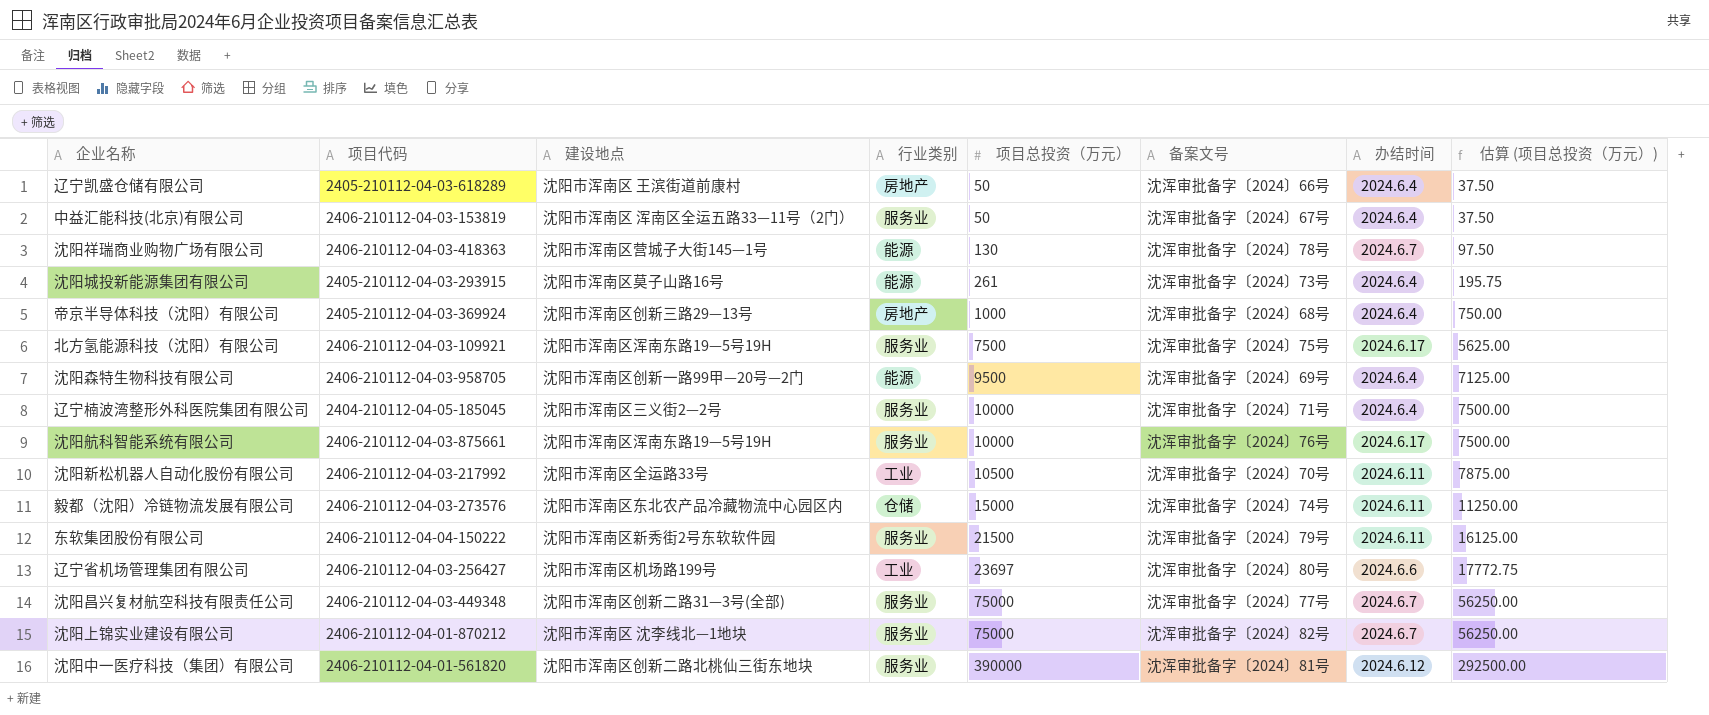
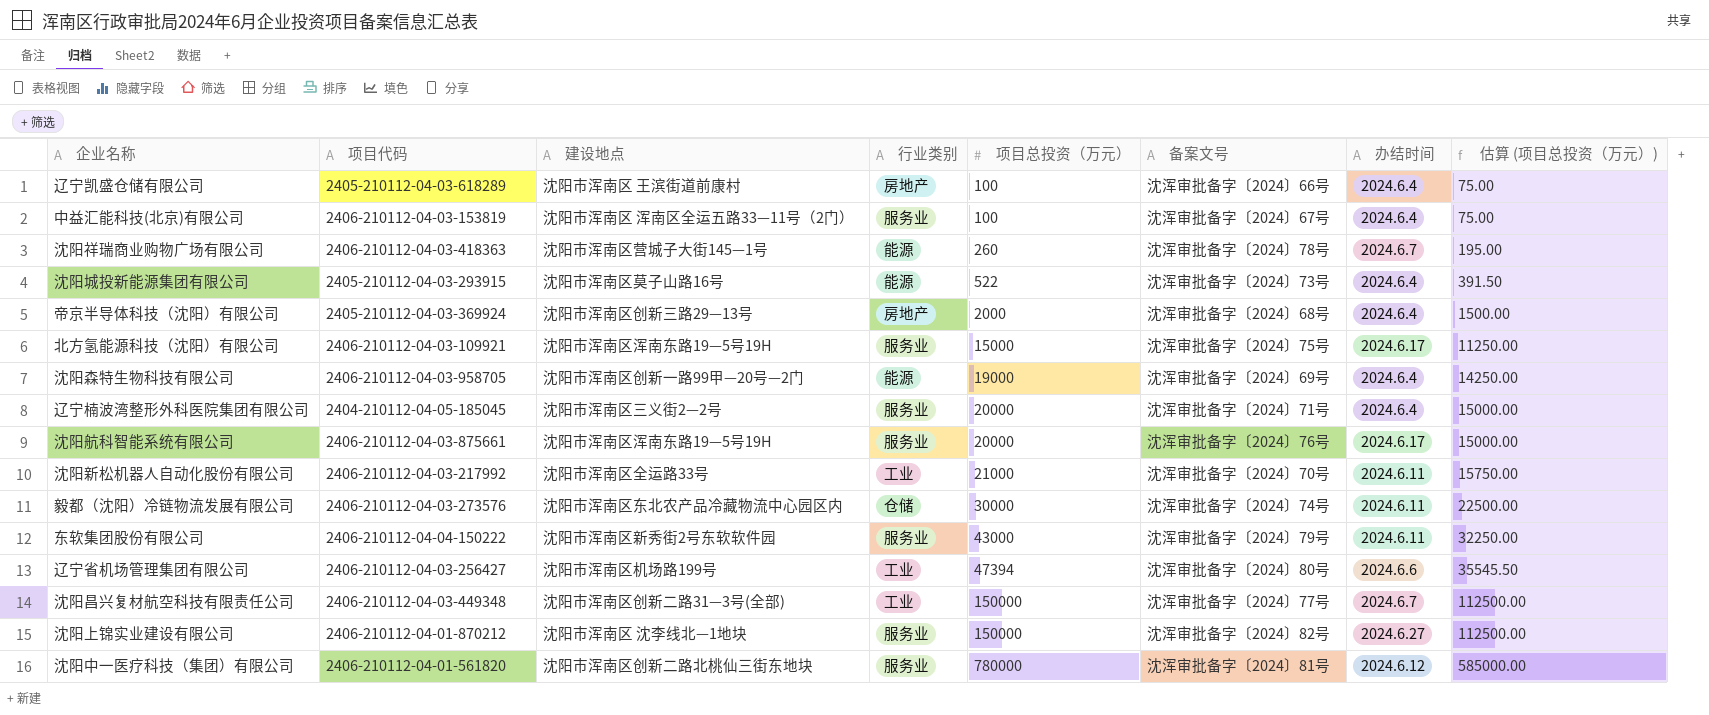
辽宁凯盛仓储有限公司 | 项目总投资（万元）: 50 -> 100
辽宁凯盛仓储有限公司 | 估算 (项目总投资（万元）): 37.50 -> 75.00
中益汇能科技(北京)有限公司 | 项目总投资（万元）: 50 -> 100
中益汇能科技(北京)有限公司 | 估算 (项目总投资（万元）): 37.50 -> 75.00
沈阳祥瑞商业购物广场有限公司 | 项目总投资（万元）: 130 -> 260
沈阳祥瑞商业购物广场有限公司 | 估算 (项目总投资（万元）): 97.50 -> 195.00
沈阳城投新能源集团有限公司 | 项目总投资（万元）: 261 -> 522
沈阳城投新能源集团有限公司 | 估算 (项目总投资（万元）): 195.75 -> 391.50
帝京半导体科技（沈阳）有限公司 | 项目总投资（万元）: 1000 -> 2000
帝京半导体科技（沈阳）有限公司 | 估算 (项目总投资（万元）): 750.00 -> 1500.00
北方氢能源科技（沈阳）有限公司 | 项目总投资（万元）: 7500 -> 15000
北方氢能源科技（沈阳）有限公司 | 估算 (项目总投资（万元）): 5625.00 -> 11250.00
沈阳森特生物科技有限公司 | 项目总投资（万元）: 9500 -> 19000
沈阳森特生物科技有限公司 | 估算 (项目总投资（万元）): 7125.00 -> 14250.00
辽宁楠波湾整形外科医院集团有限公司 | 项目总投资（万元）: 10000 -> 20000
辽宁楠波湾整形外科医院集团有限公司 | 估算 (项目总投资（万元）): 7500.00 -> 15000.00
沈阳航科智能系统有限公司 | 项目总投资（万元）: 10000 -> 20000
沈阳航科智能系统有限公司 | 估算 (项目总投资（万元）): 7500.00 -> 15000.00
沈阳新松机器人自动化股份有限公司 | 项目总投资（万元）: 10500 -> 21000
沈阳新松机器人自动化股份有限公司 | 估算 (项目总投资（万元）): 7875.00 -> 15750.00
毅都（沈阳）冷链物流发展有限公司 | 项目总投资（万元）: 15000 -> 30000
毅都（沈阳）冷链物流发展有限公司 | 估算 (项目总投资（万元）): 11250.00 -> 22500.00
东软集团股份有限公司 | 项目总投资（万元）: 21500 -> 43000
东软集团股份有限公司 | 估算 (项目总投资（万元）): 16125.00 -> 32250.00
辽宁省机场管理集团有限公司 | 项目总投资（万元）: 23697 -> 47394
辽宁省机场管理集团有限公司 | 估算 (项目总投资（万元）): 17772.75 -> 35545.50
沈阳昌兴复材航空科技有限责任公司 | 行业类别: 服务业 -> 工业
沈阳昌兴复材航空科技有限责任公司 | 项目总投资（万元）: 75000 -> 150000
沈阳昌兴复材航空科技有限责任公司 | 估算 (项目总投资（万元）): 56250.00 -> 112500.00
沈阳上锦实业建设有限公司 | 项目总投资（万元）: 75000 -> 150000
沈阳上锦实业建设有限公司 | 办结时间: 2024.6.7 -> 2024.6.27
沈阳上锦实业建设有限公司 | 估算 (项目总投资（万元）): 56250.00 -> 112500.00
沈阳中一医疗科技（集团）有限公司 | 项目总投资（万元）: 390000 -> 780000
沈阳中一医疗科技（集团）有限公司 | 估算 (项目总投资（万元）): 292500.00 -> 585000.00

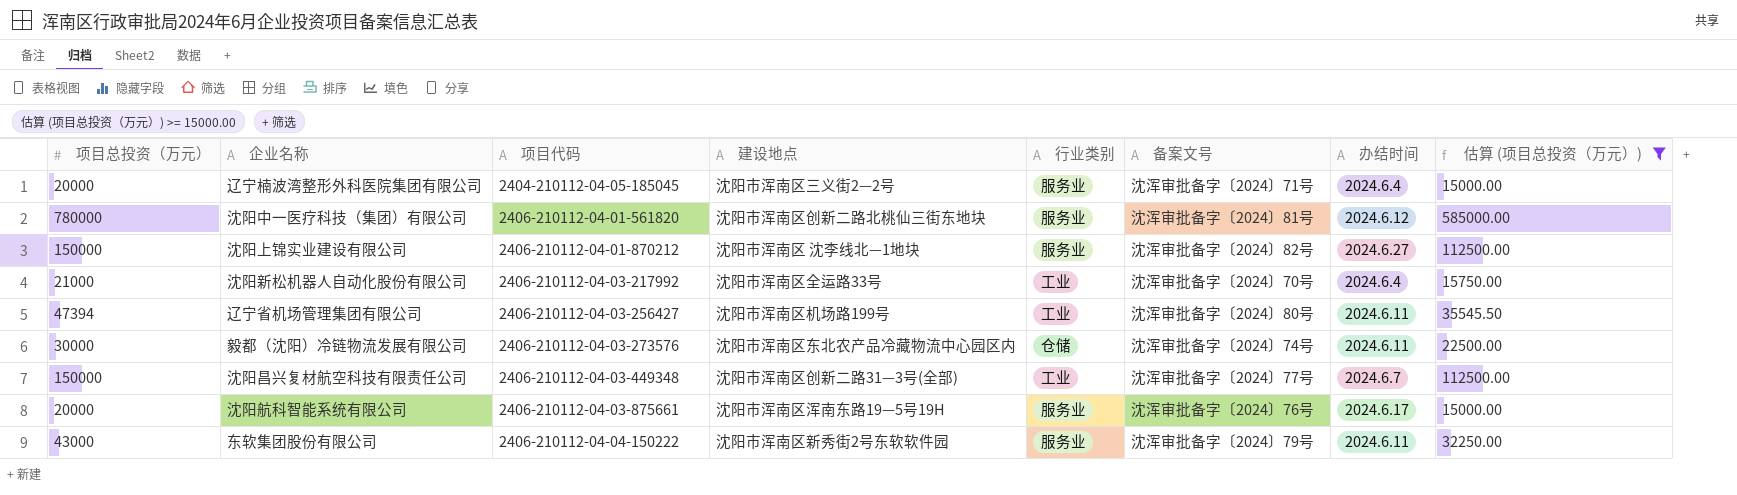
filter: none -> 估算 (项目总投资（万元）) >= 15000.00
row order: 项目总投资（万元） ascending -> 项目代码 ascending
column 项目总投资（万元） | position: 5 -> 1
沈阳新松机器人自动化股份有限公司 | 办结时间: 2024.6.11 -> 2024.6.4
辽宁省机场管理集团有限公司 | 办结时间: 2024.6.6 -> 2024.6.11

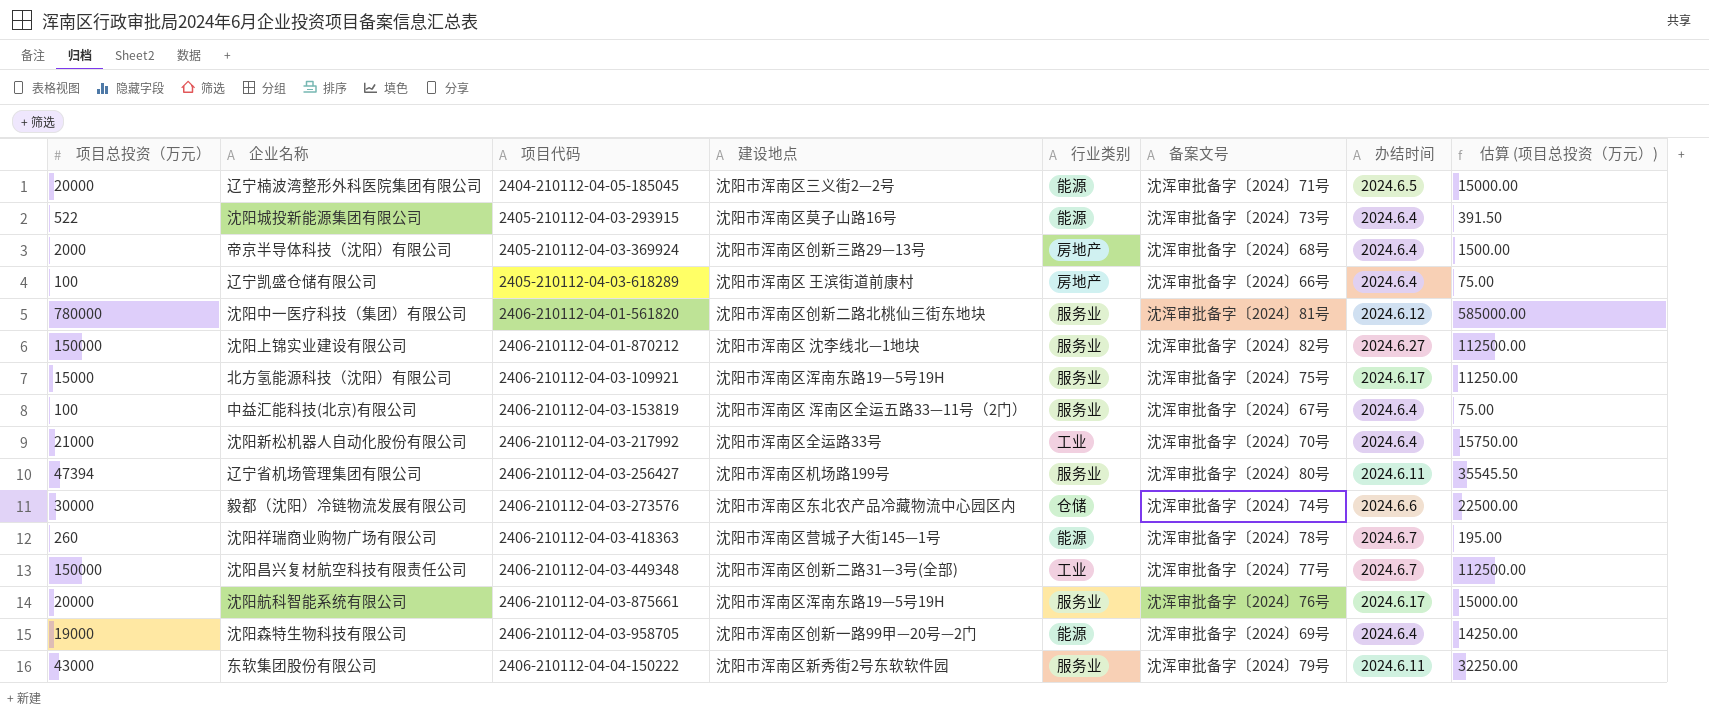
filter: 估算 (项目总投资（万元）) >= 15000.00 -> none
辽宁楠波湾整形外科医院集团有限公司 | 行业类别: 服务业 -> 能源
辽宁楠波湾整形外科医院集团有限公司 | 办结时间: 2024.6.4 -> 2024.6.5
辽宁省机场管理集团有限公司 | 行业类别: 工业 -> 服务业
毅都（沈阳）冷链物流发展有限公司 | 办结时间: 2024.6.11 -> 2024.6.6

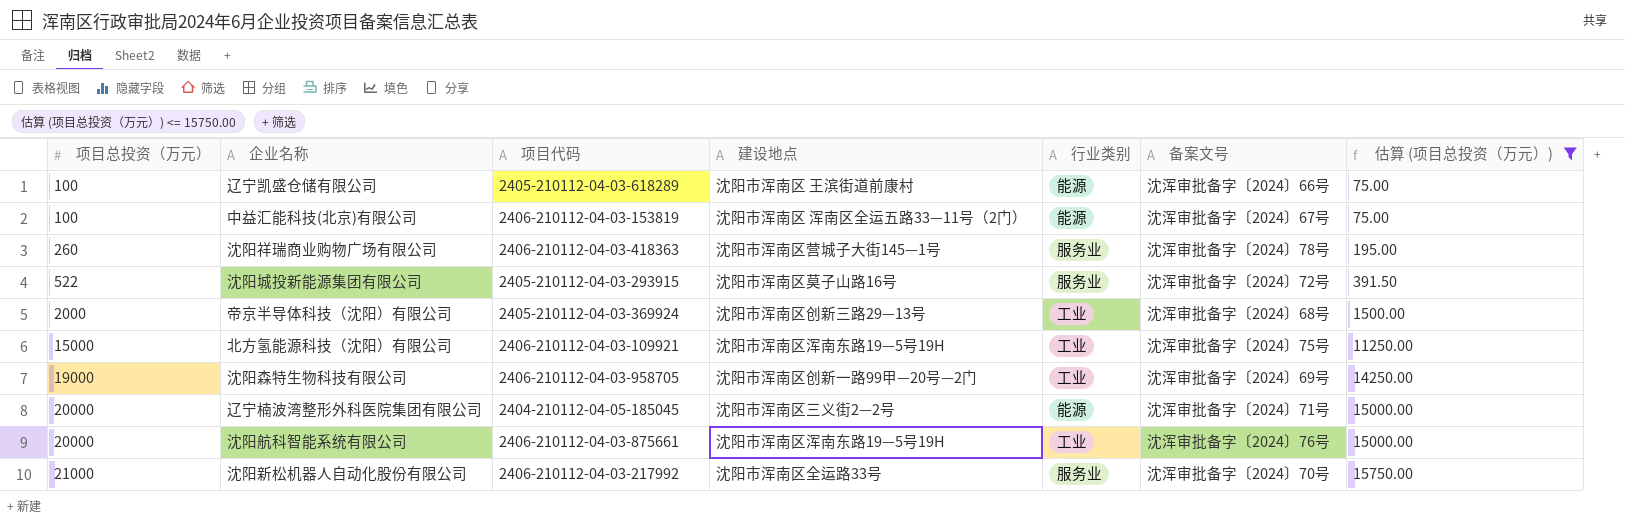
filter: none -> 估算 (项目总投资（万元）) <= 15750.00
row order: 项目代码 ascending -> 项目总投资（万元） ascending
column 办结时间 | position: 7 -> none
辽宁凯盛仓储有限公司 | 行业类别: 房地产 -> 能源
中益汇能科技(北京)有限公司 | 行业类别: 服务业 -> 能源
沈阳祥瑞商业购物广场有限公司 | 行业类别: 能源 -> 服务业
沈阳城投新能源集团有限公司 | 行业类别: 能源 -> 服务业
沈阳城投新能源集团有限公司 | 备案文号: 沈浑审批备字〔2024〕73号 -> 沈浑审批备字〔2024〕72号
帝京半导体科技（沈阳）有限公司 | 行业类别: 房地产 -> 工业
北方氢能源科技（沈阳）有限公司 | 行业类别: 服务业 -> 工业
沈阳森特生物科技有限公司 | 行业类别: 能源 -> 工业
沈阳航科智能系统有限公司 | 行业类别: 服务业 -> 工业
沈阳新松机器人自动化股份有限公司 | 行业类别: 工业 -> 服务业

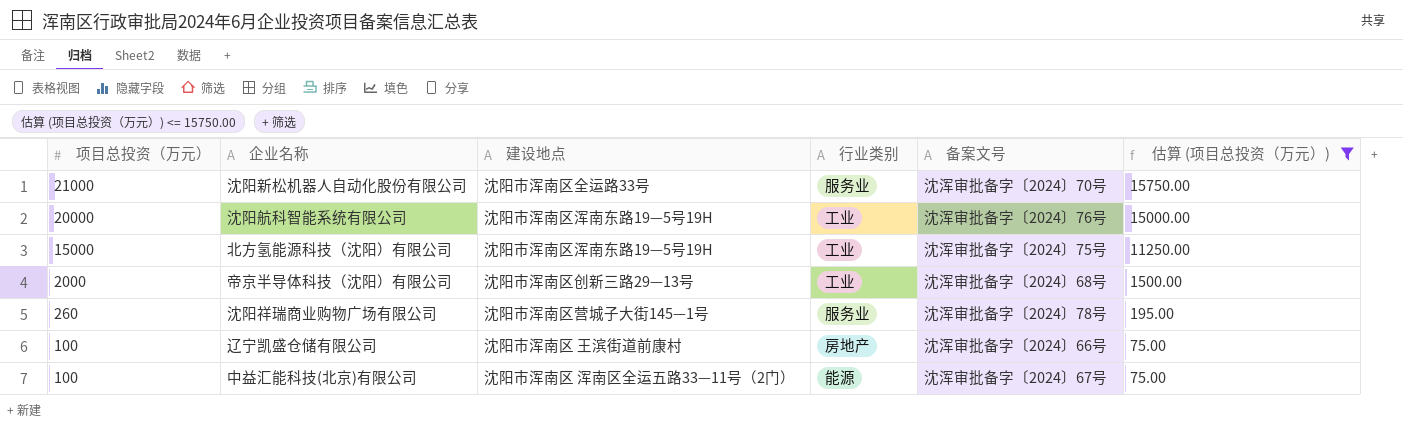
row order: 项目总投资（万元） ascending -> 项目总投资（万元） descending
column 项目代码 | position: 3 -> none
row 沈阳城投新能源集团有限公司: 522 | 2405-210112-04-03-293915 | 沈阳市浑南区莫子山路16号 | 服务业 | 沈浑审批备字〔2024〕72号 | 391.50 -> none
row 沈阳森特生物科技有限公司: 19000 | 2406-210112-04-03-958705 | 沈阳市浑南区创新一路99甲—20号—2门 | 工业 | 沈浑审批备字〔2024〕69号 | 14250.00 -> none
row 辽宁楠波湾整形外科医院集团有限公司: 20000 | 2404-210112-04-05-185045 | 沈阳市浑南区三义街2—2号 | 能源 | 沈浑审批备字〔2024〕71号 | 15000.00 -> none
辽宁凯盛仓储有限公司 | 行业类别: 能源 -> 房地产

